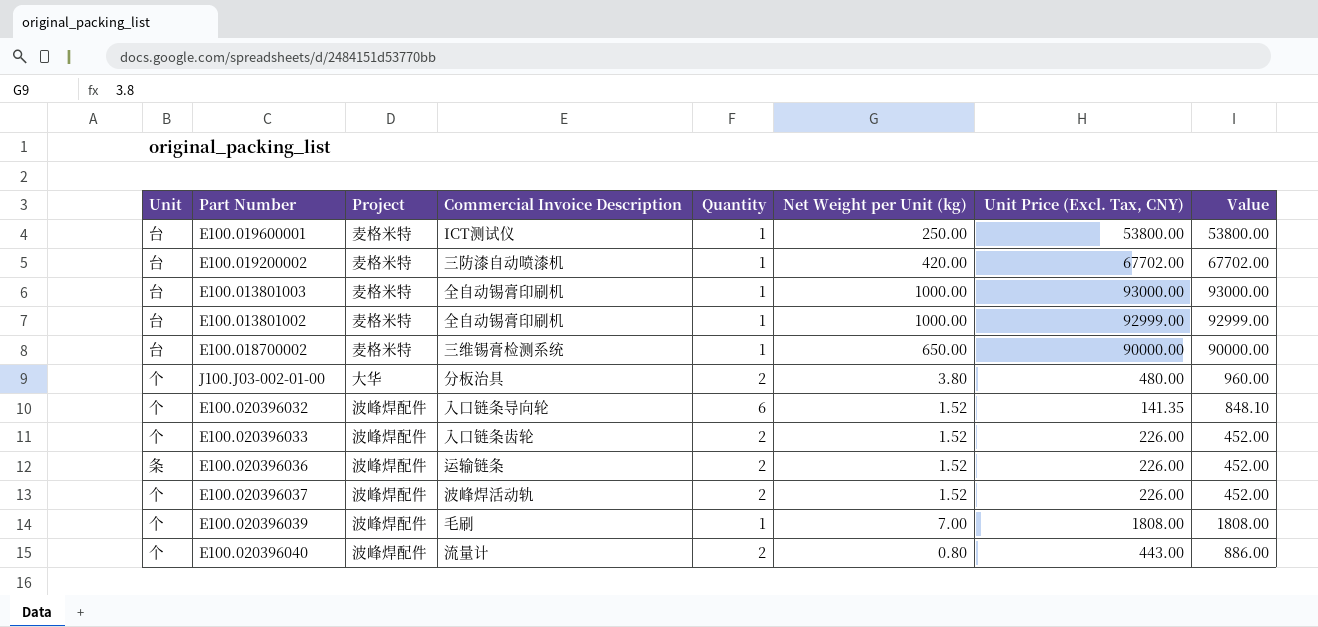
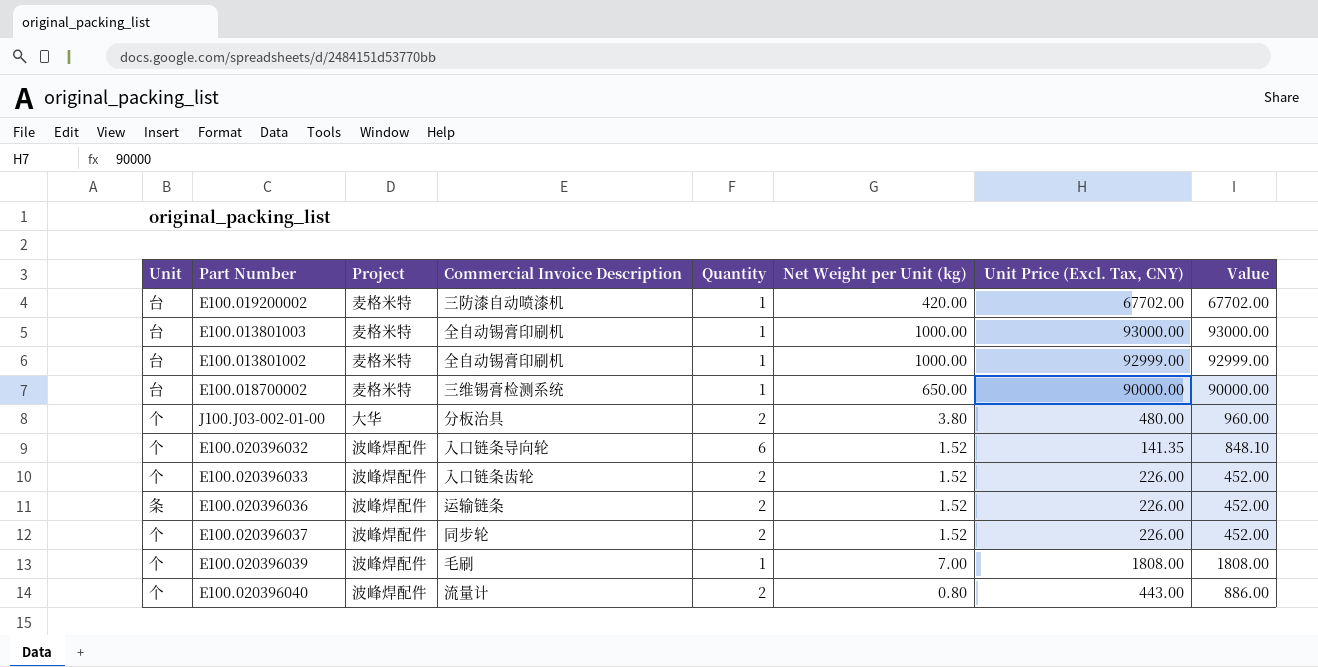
row E100.019600001: 台 | 麦格米特 | ICT测试仪 | 1 | 250.00 | 53800.00 | 53800.00 -> none
E100.020396037 | Commercial Invoice Description: 波峰焊活动轨 -> 同步轮

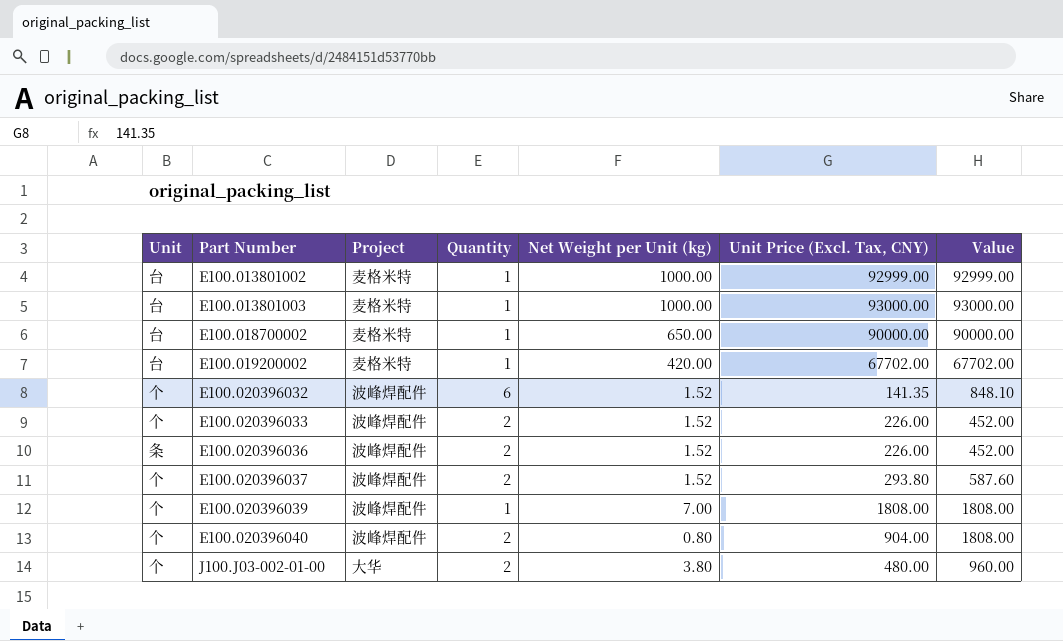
row order: none -> Part Number ascending
column Commercial Invoice Description | position: 4 -> none
E100.020396037 | Unit Price (Excl. Tax, CNY): 226.00 -> 293.80
E100.020396037 | Value: 452.00 -> 587.60
E100.020396040 | Unit Price (Excl. Tax, CNY): 443.00 -> 904.00
E100.020396040 | Value: 886.00 -> 1808.00

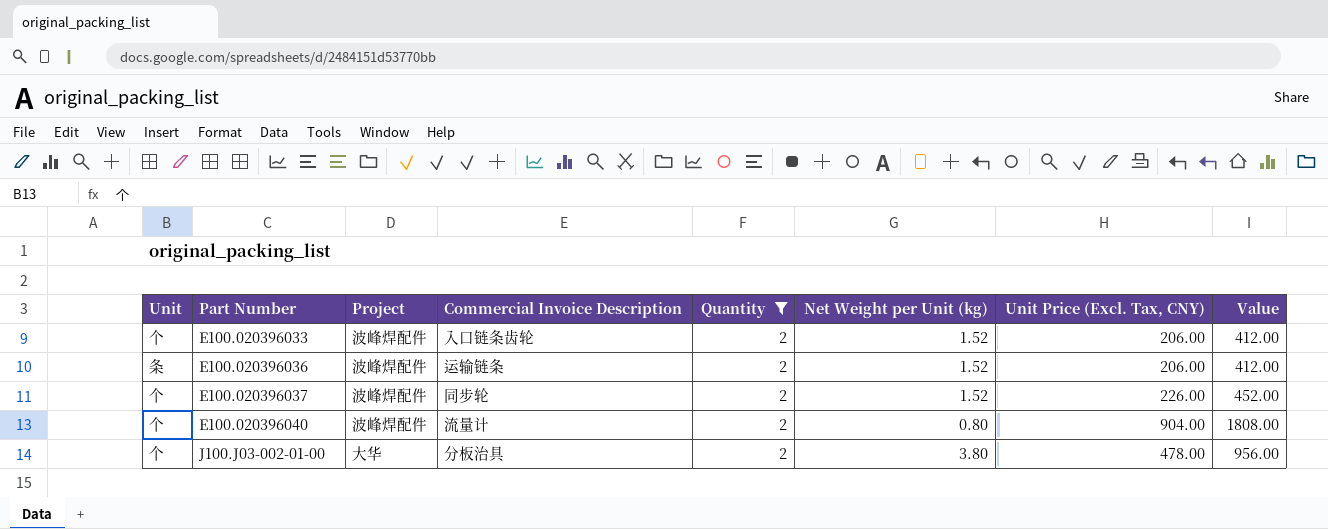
filter: none -> Quantity = 2
column Commercial Invoice Description | position: none -> 4
E100.020396033 | Unit Price (Excl. Tax, CNY): 226.00 -> 206.00
E100.020396033 | Value: 452.00 -> 412.00
E100.020396036 | Unit Price (Excl. Tax, CNY): 226.00 -> 206.00
E100.020396036 | Value: 452.00 -> 412.00
E100.020396037 | Unit Price (Excl. Tax, CNY): 293.80 -> 226.00
E100.020396037 | Value: 587.60 -> 452.00
J100.J03-002-01-00 | Unit Price (Excl. Tax, CNY): 480.00 -> 478.00
J100.J03-002-01-00 | Value: 960.00 -> 956.00

